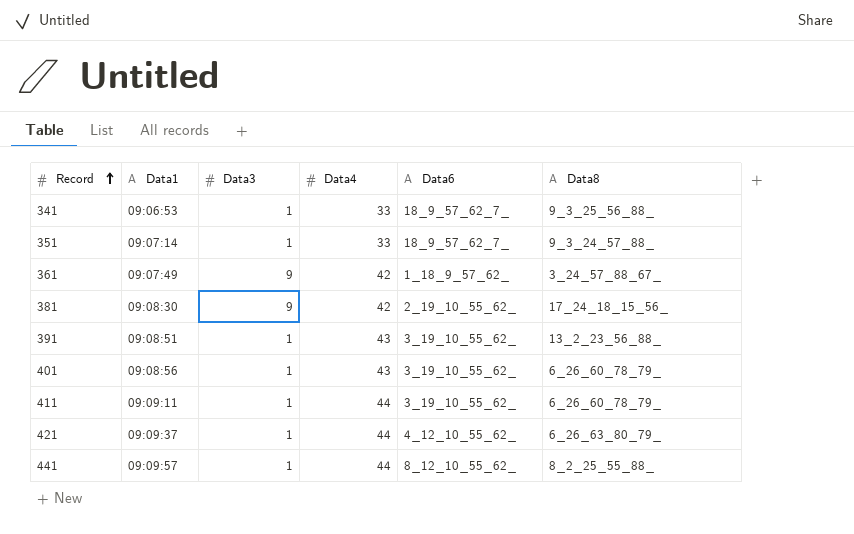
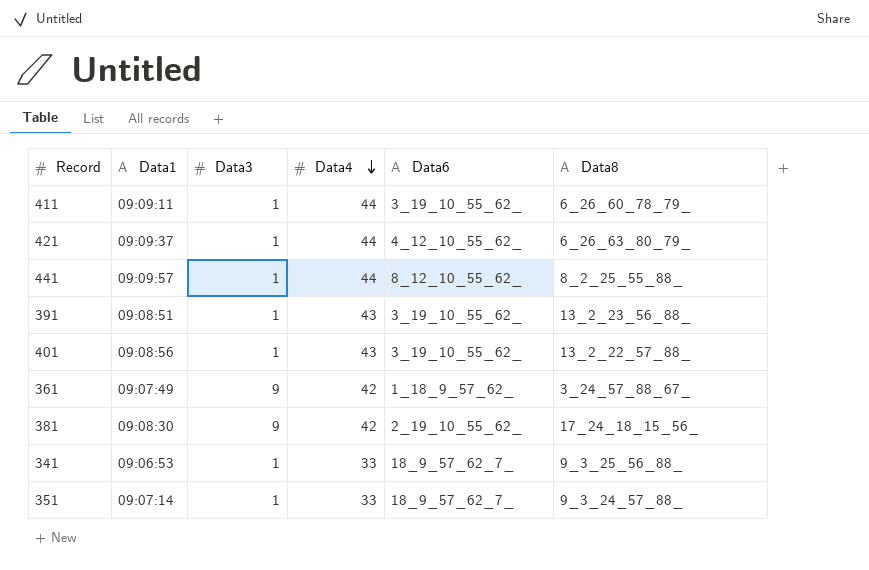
row order: Record ascending -> Data4 descending
401 | Data8: 6_26_60_78_79_ -> 13_2_22_57_88_

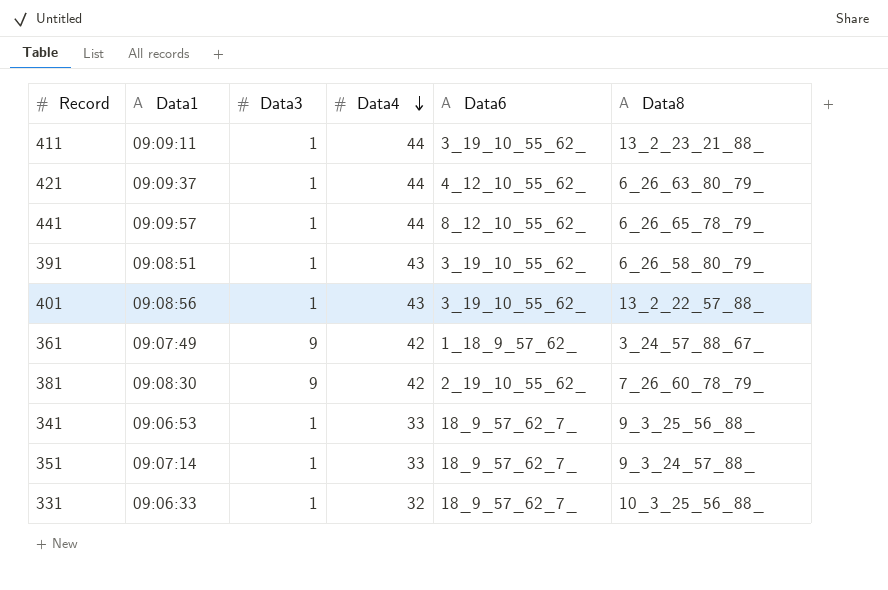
411 | Data8: 6_26_60_78_79_ -> 13_2_23_21_88_
441 | Data8: 8_2_25_55_88_ -> 6_26_65_78_79_
391 | Data8: 13_2_23_56_88_ -> 6_26_58_80_79_
381 | Data8: 17_24_18_15_56_ -> 7_26_60_78_79_
row 331: none -> 09:06:33 | 1 | 32 | 18_9_57_62_7_ | 10_3_25_56_88_

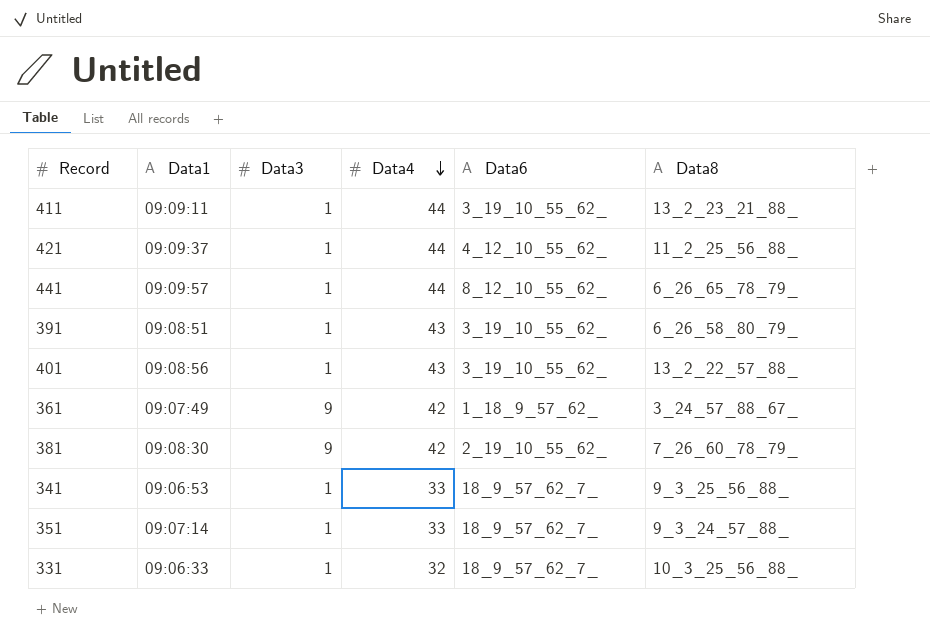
421 | Data8: 6_26_63_80_79_ -> 11_2_25_56_88_

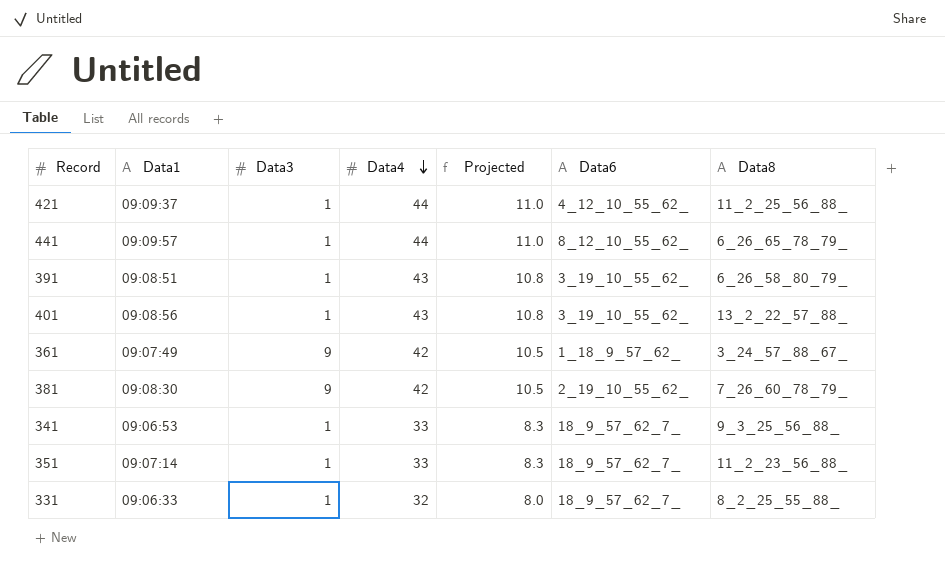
column Projected | formula: none -> [Data4] * 0.25
row 411: 09:09:11 | 1 | 44 | 3_19_10_55_62_ | 13_2_23_21_88_ -> none
351 | Data8: 9_3_24_57_88_ -> 11_2_23_56_88_
331 | Data8: 10_3_25_56_88_ -> 8_2_25_55_88_

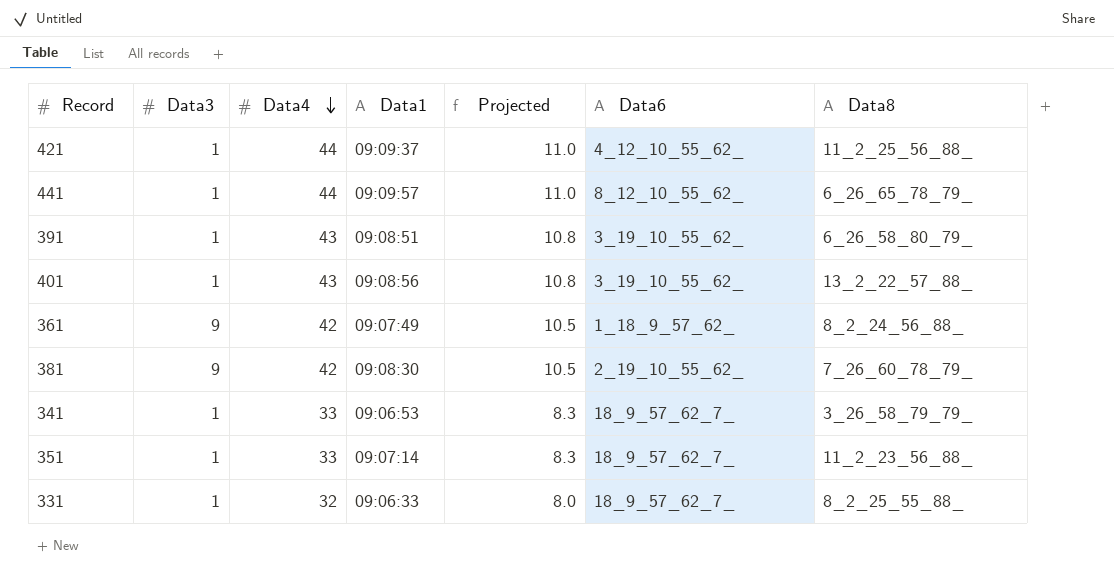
column Data1 | position: 2 -> 4
361 | Data8: 3_24_57_88_67_ -> 8_2_24_56_88_
341 | Data8: 9_3_25_56_88_ -> 3_26_58_79_79_

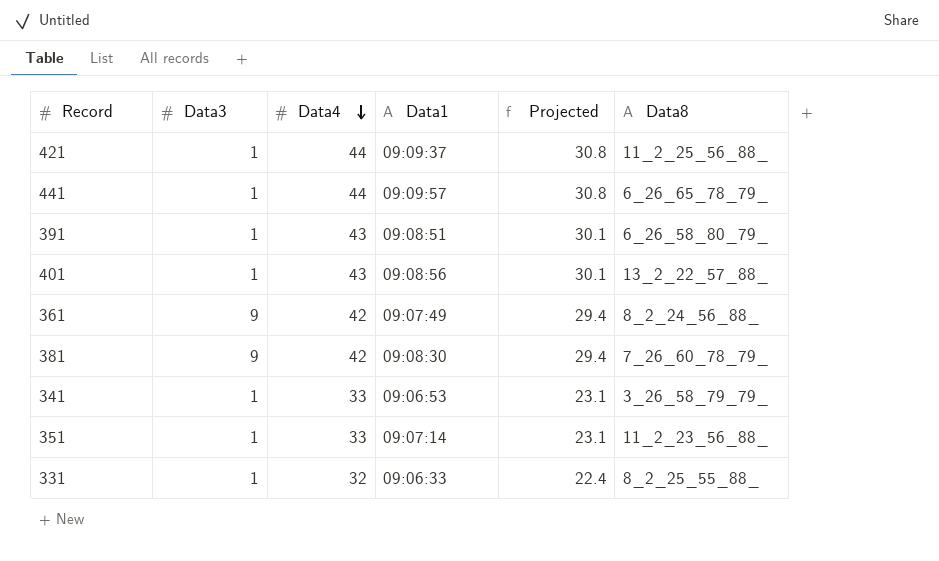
column Data6 | position: 6 -> none
column Projected | formula: [Data4] * 0.25 -> [Data4] * 0.7

